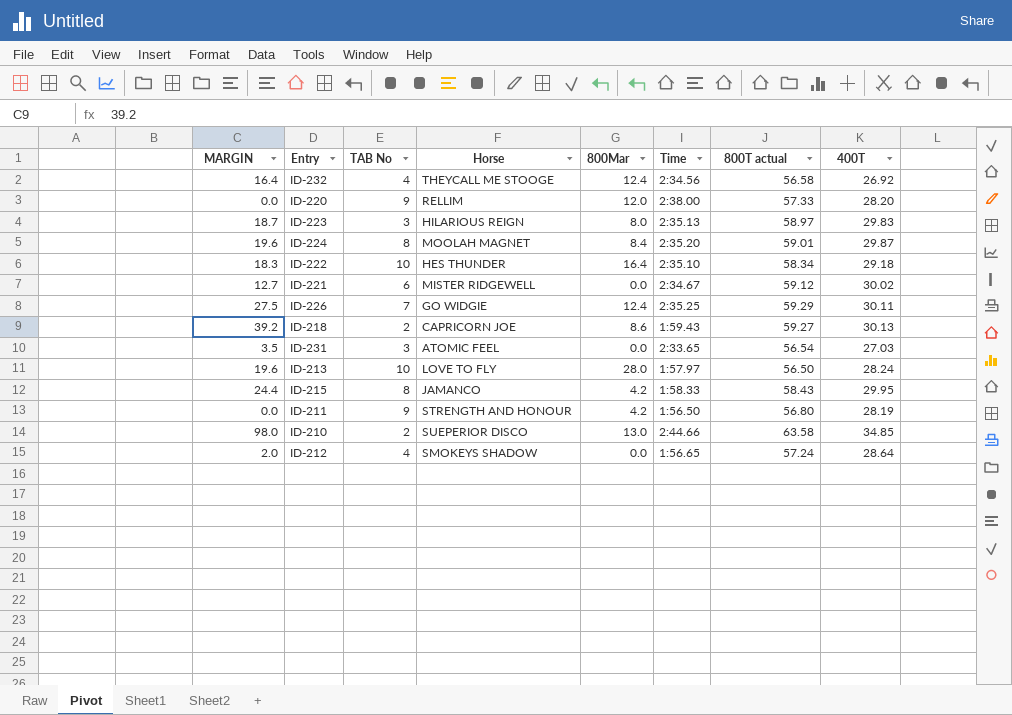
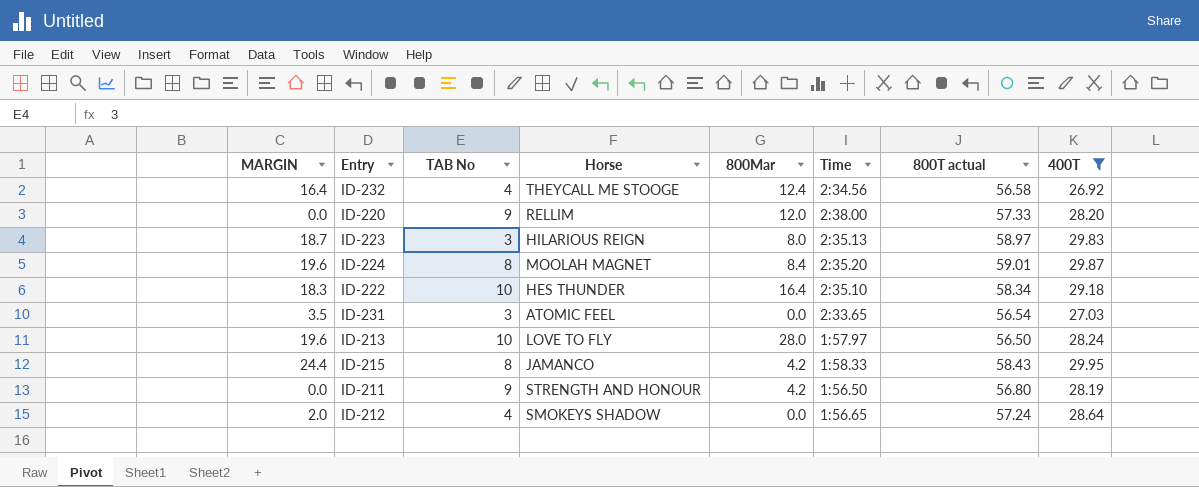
filter: none -> 400T <= 29.95

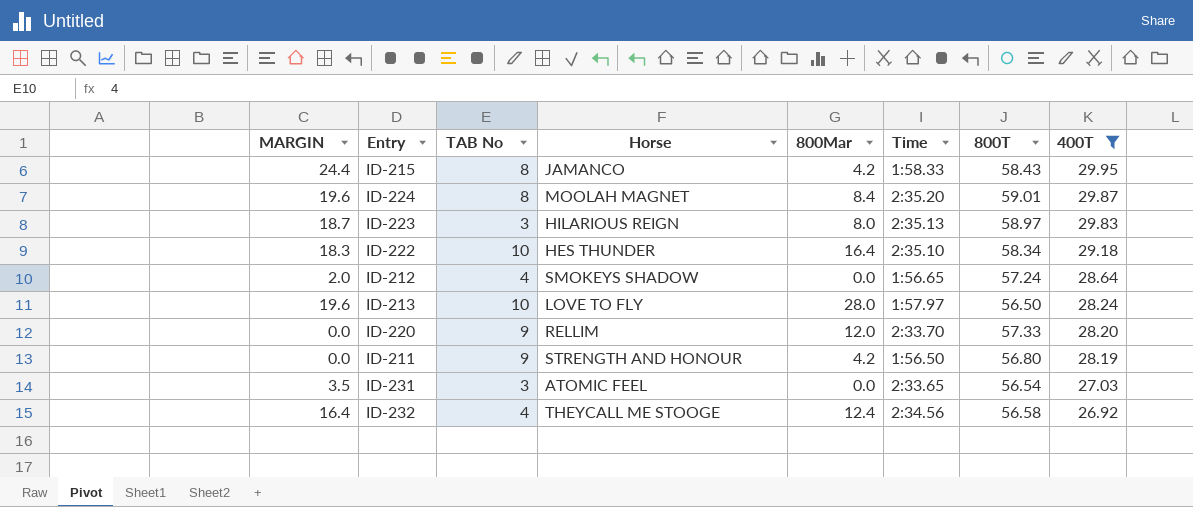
row order: none -> 400T descending
column name: 800T actual -> 800T
ID-220 | Time: 2:38.00 -> 2:33.70

